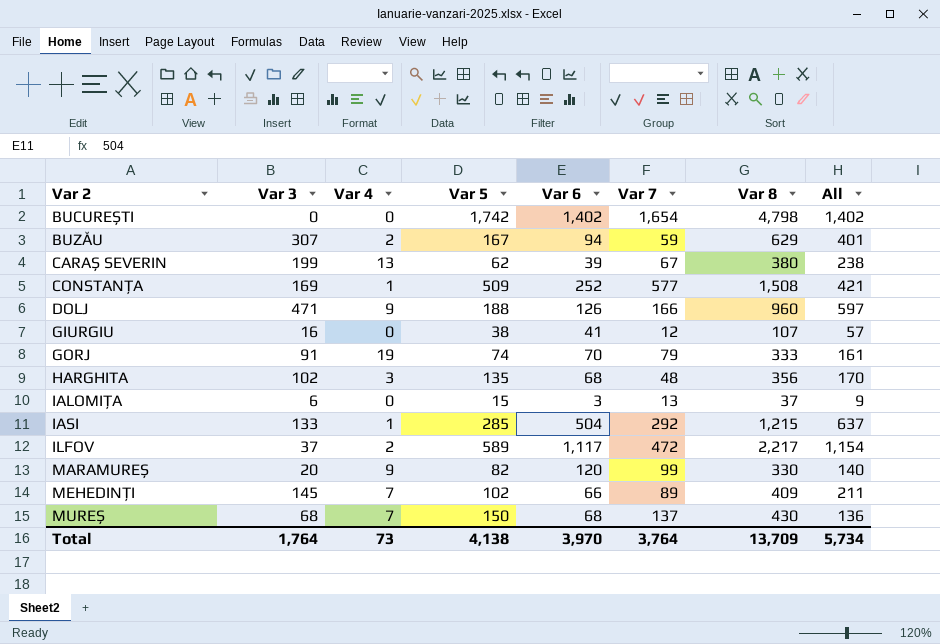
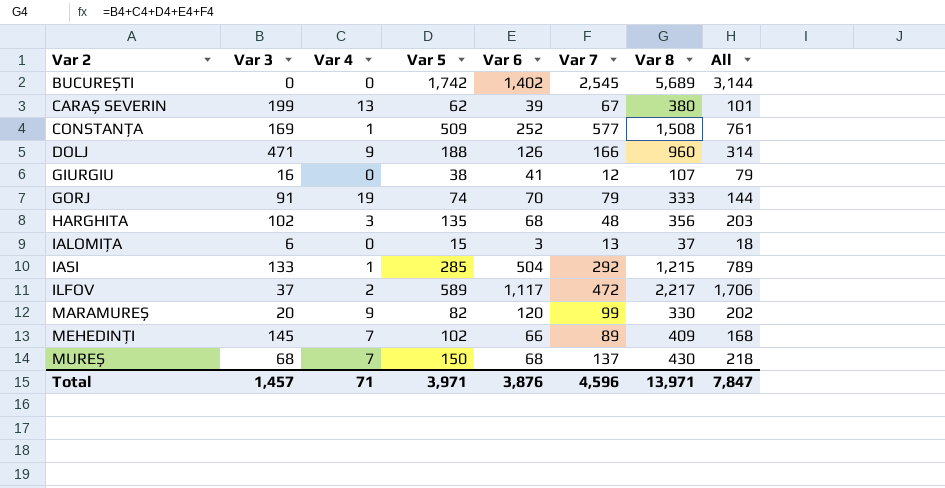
column All | formula: [Var 3] + [Var 6] -> [Var 5] + [Var 6]
row BUZĂU: 307 | 2 | 167 | 94 | 59 | 629 | 401 -> none
BUCUREȘTI | Var 7: 1,654 -> 2,545
BUCUREȘTI | Var 8: 4,798 -> 5,689
Total | Var 3: 1,764 -> 1,457
Total | Var 4: 73 -> 71
Total | Var 5: 4,138 -> 3,971
Total | Var 6: 3,970 -> 3,876
Total | Var 7: 3,764 -> 4,596
Total | Var 8: 13,709 -> 13,971
Total | All: 5,734 -> 7,847

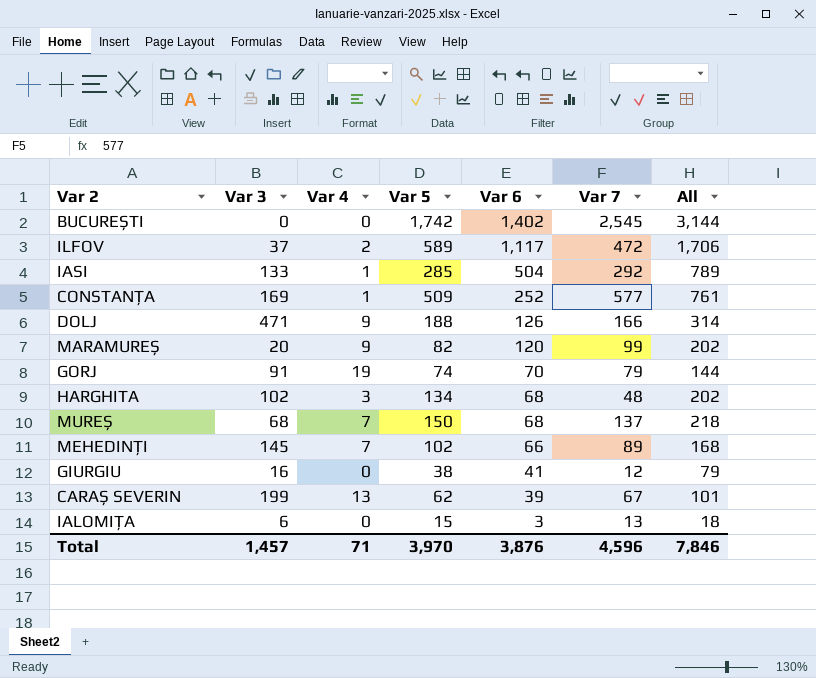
row order: Var 2 ascending -> Var 6 descending
column Var 8 | formula: [Var 3] + [Var 4] + [Var 5] + [Var 6] + [Var 7] -> none
HARGHITA | Var 5: 135 -> 134
HARGHITA | All: 203 -> 202
Total | Var 5: 3,971 -> 3,970
Total | All: 7,847 -> 7,846

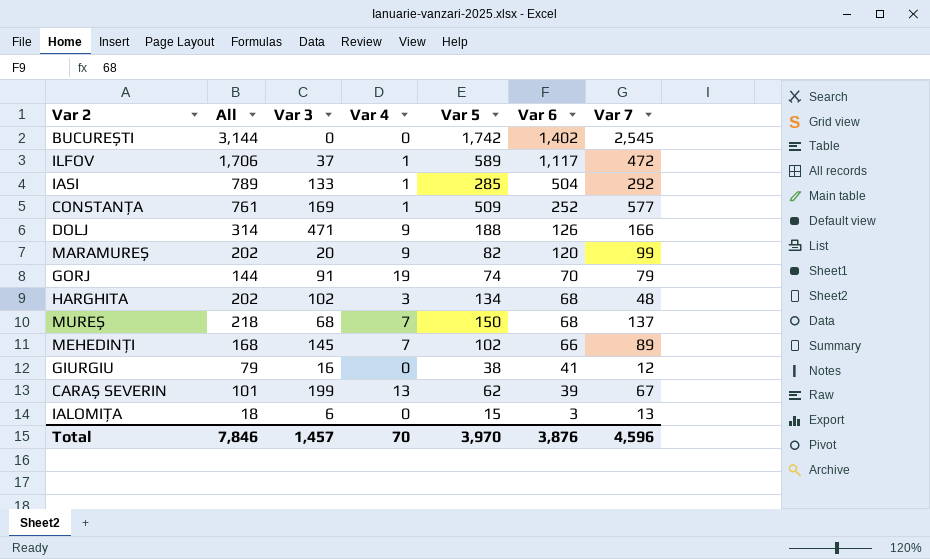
column All | position: 7 -> 2
ILFOV | Var 4: 2 -> 1
Total | Var 4: 71 -> 70

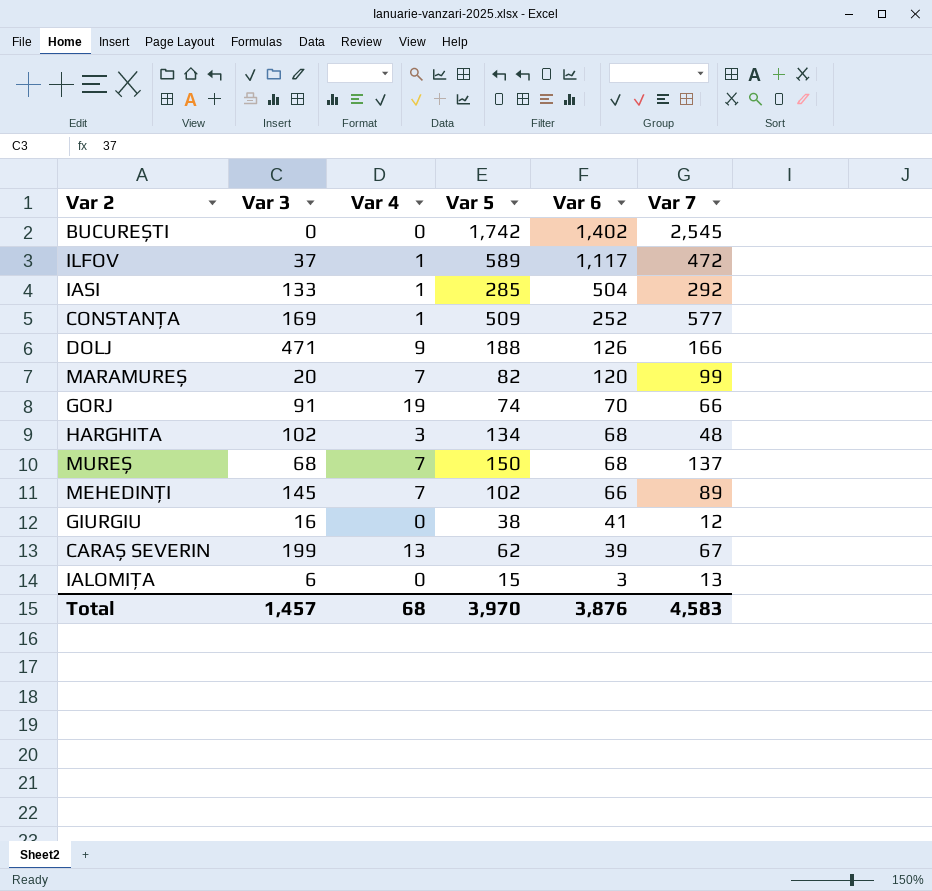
column All | formula: [Var 5] + [Var 6] -> none
MARAMUREȘ | Var 4: 9 -> 7
GORJ | Var 7: 79 -> 66
Total | Var 4: 70 -> 68
Total | Var 7: 4,596 -> 4,583

